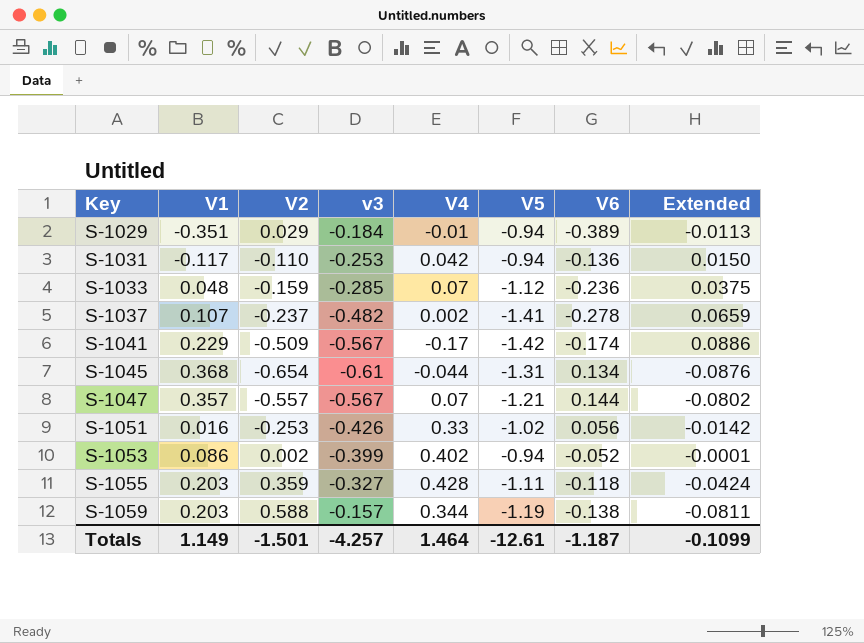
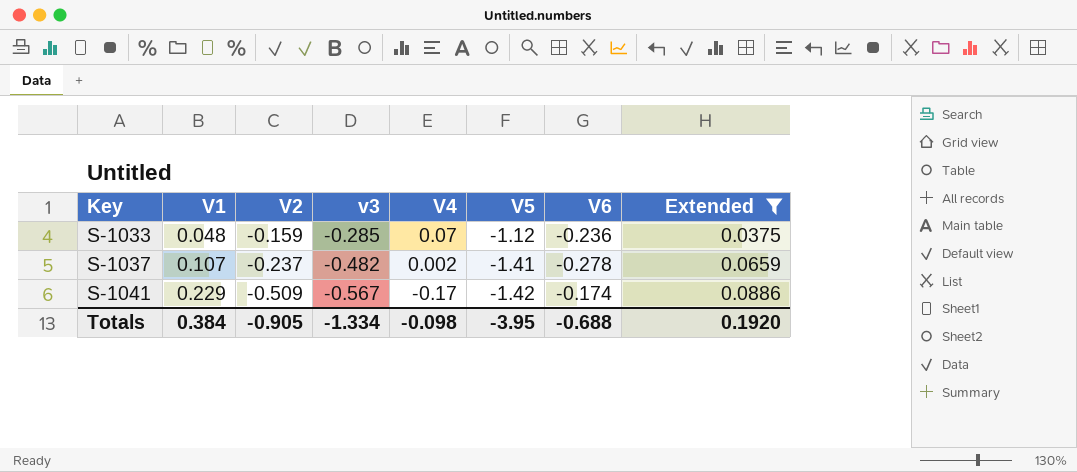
filter: none -> Extended >= 0.0375
Totals | V1: 1.149 -> 0.384
Totals | V2: -1.501 -> -0.905
Totals | v3: -4.257 -> -1.334
Totals | V4: 1.464 -> -0.098
Totals | V5: -12.61 -> -3.95
Totals | V6: -1.187 -> -0.688
Totals | Extended: -0.1099 -> 0.1920

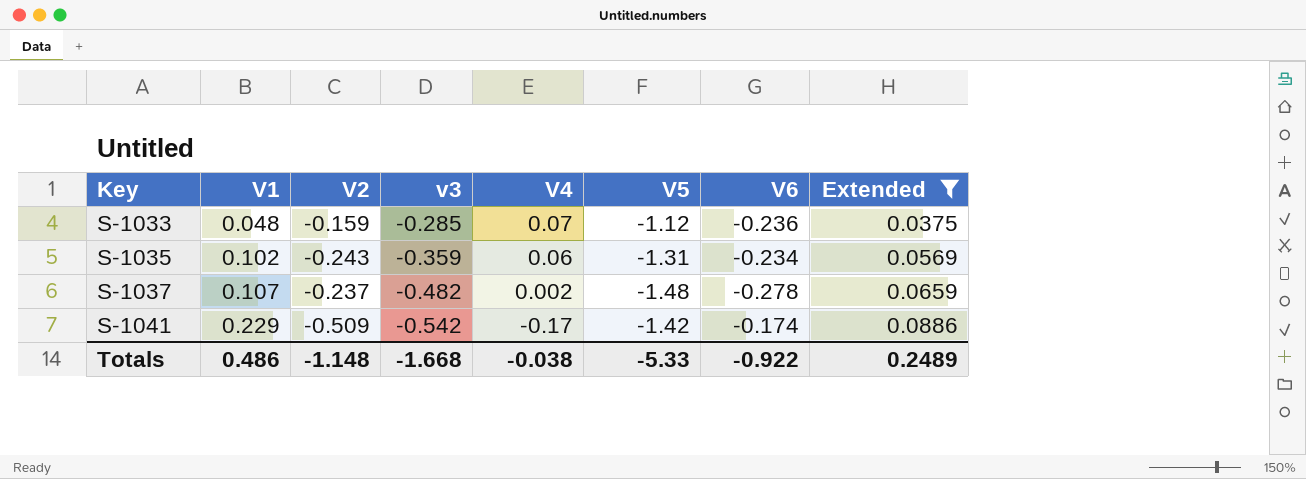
row S-1035: none -> 0.102 | -0.243 | -0.359 | 0.06 | -1.31 | -0.234 | 0.0569
S-1037 | V5: -1.41 -> -1.48
S-1041 | v3: -0.567 -> -0.542
Totals | V1: 0.384 -> 0.486
Totals | V2: -0.905 -> -1.148
Totals | v3: -1.334 -> -1.668
Totals | V4: -0.098 -> -0.038
Totals | V5: -3.95 -> -5.33
Totals | V6: -0.688 -> -0.922
Totals | Extended: 0.1920 -> 0.2489

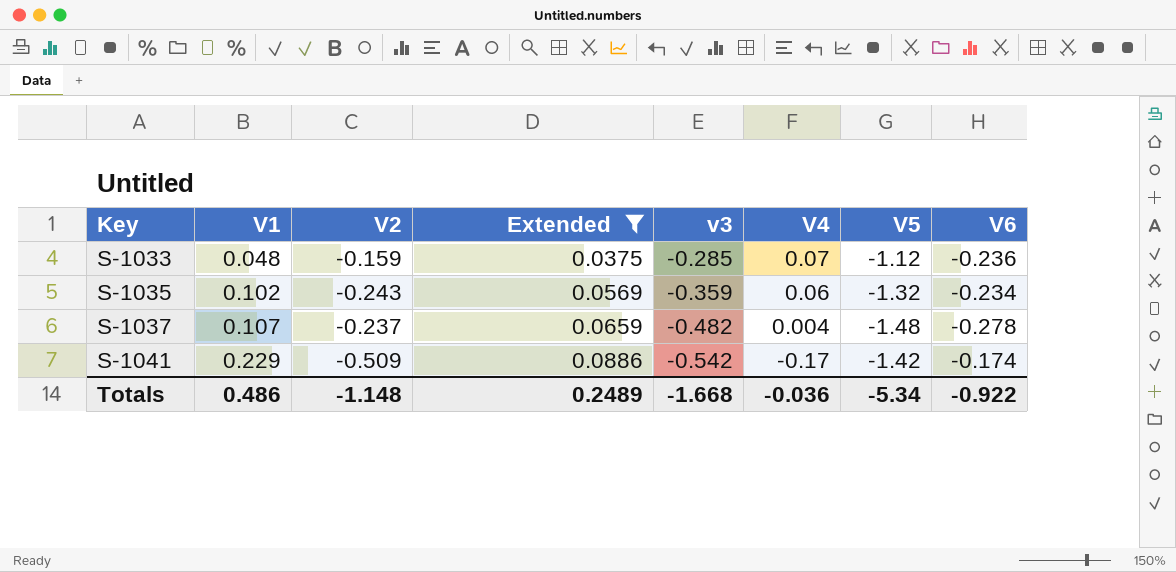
column Extended | position: 8 -> 4
S-1035 | V5: -1.31 -> -1.32
S-1037 | V4: 0.002 -> 0.004
Totals | V4: -0.038 -> -0.036
Totals | V5: -5.33 -> -5.34

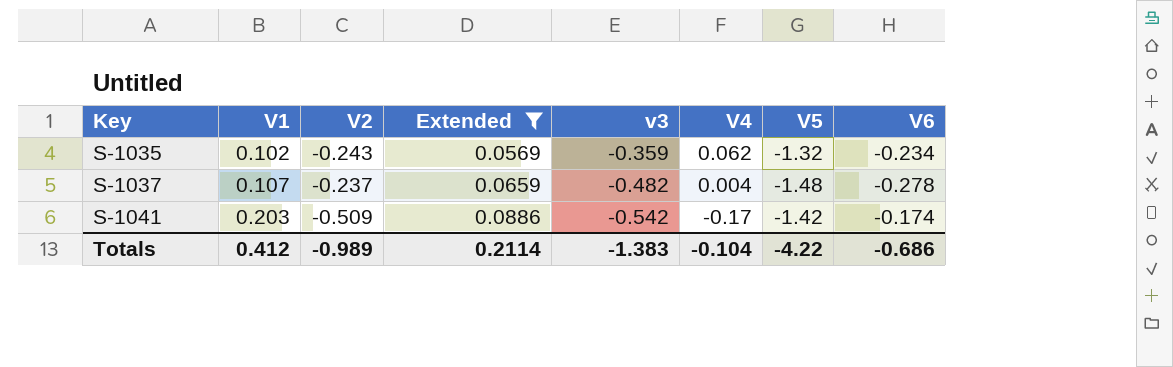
row S-1033: 0.048 | -0.159 | 0.0375 | -0.285 | 0.07 | -1.12 | -0.236 -> none
S-1035 | V4: 0.06 -> 0.062
S-1041 | V1: 0.229 -> 0.203
Totals | V1: 0.486 -> 0.412
Totals | V2: -1.148 -> -0.989
Totals | Extended: 0.2489 -> 0.2114
Totals | v3: -1.668 -> -1.383
Totals | V4: -0.036 -> -0.104
Totals | V5: -5.34 -> -4.22
Totals | V6: -0.922 -> -0.686

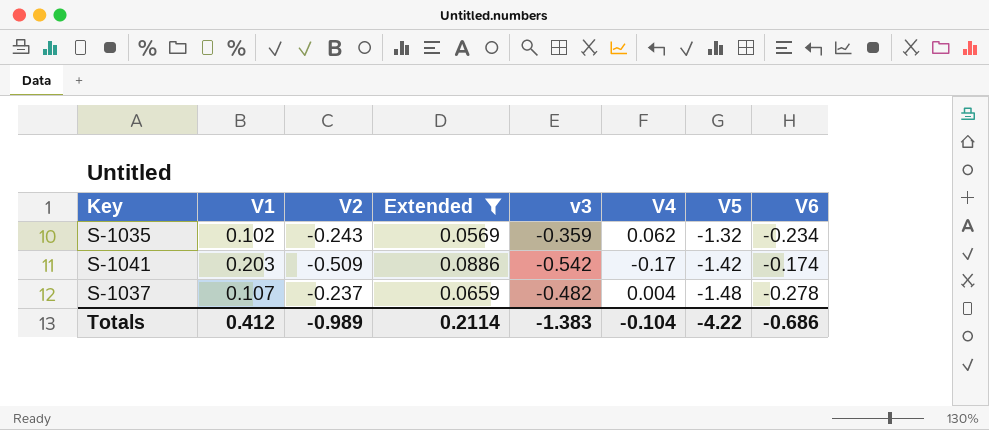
row order: Key ascending -> V5 descending

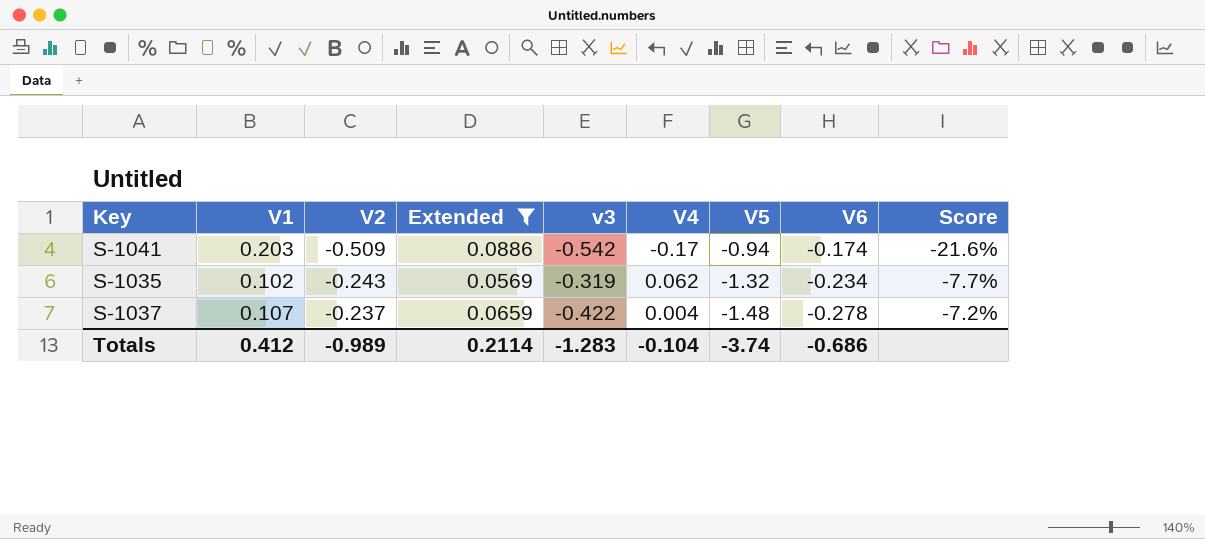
row order: V5 descending -> V2 ascending
column Score | formula: none -> [V1] / [V5]
S-1041 | V5: -1.42 -> -0.94
S-1035 | v3: -0.359 -> -0.319
S-1037 | v3: -0.482 -> -0.422
Totals | v3: -1.383 -> -1.283
Totals | V5: -4.22 -> -3.74

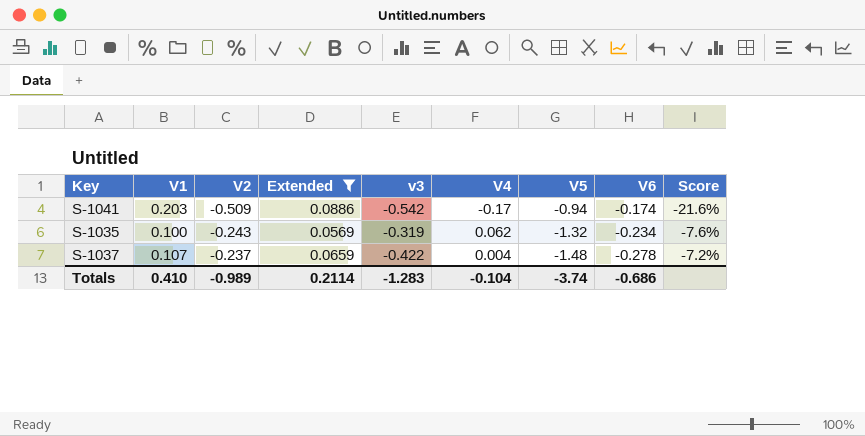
S-1035 | V1: 0.102 -> 0.100
S-1035 | Score: -7.7% -> -7.6%
Totals | V1: 0.412 -> 0.410

